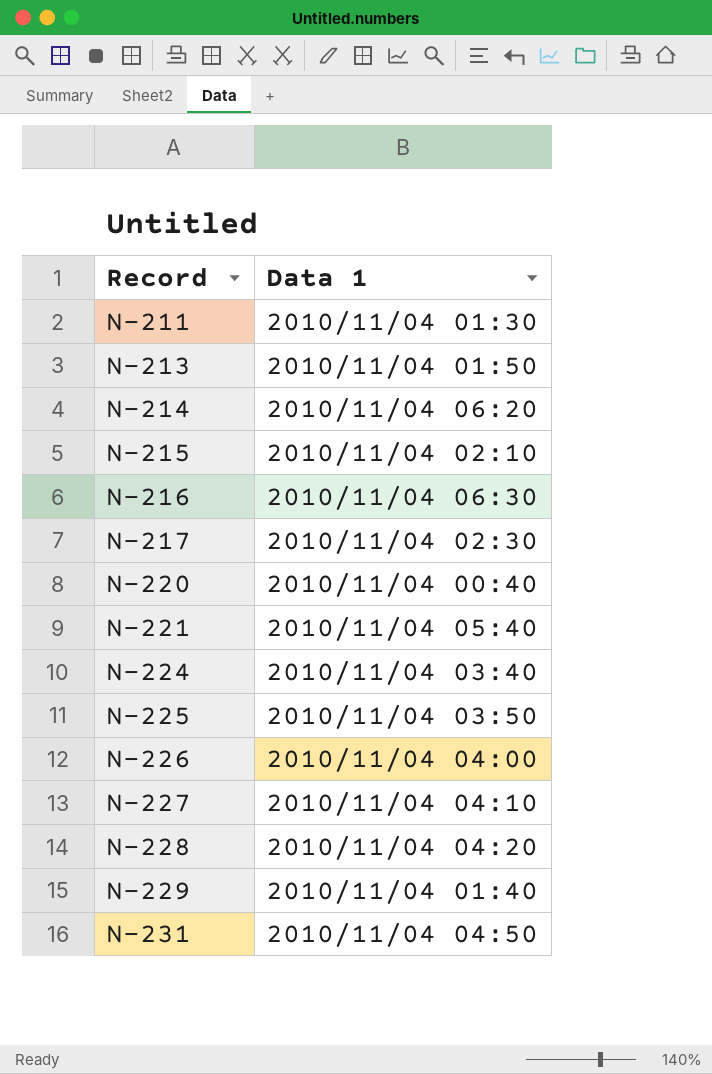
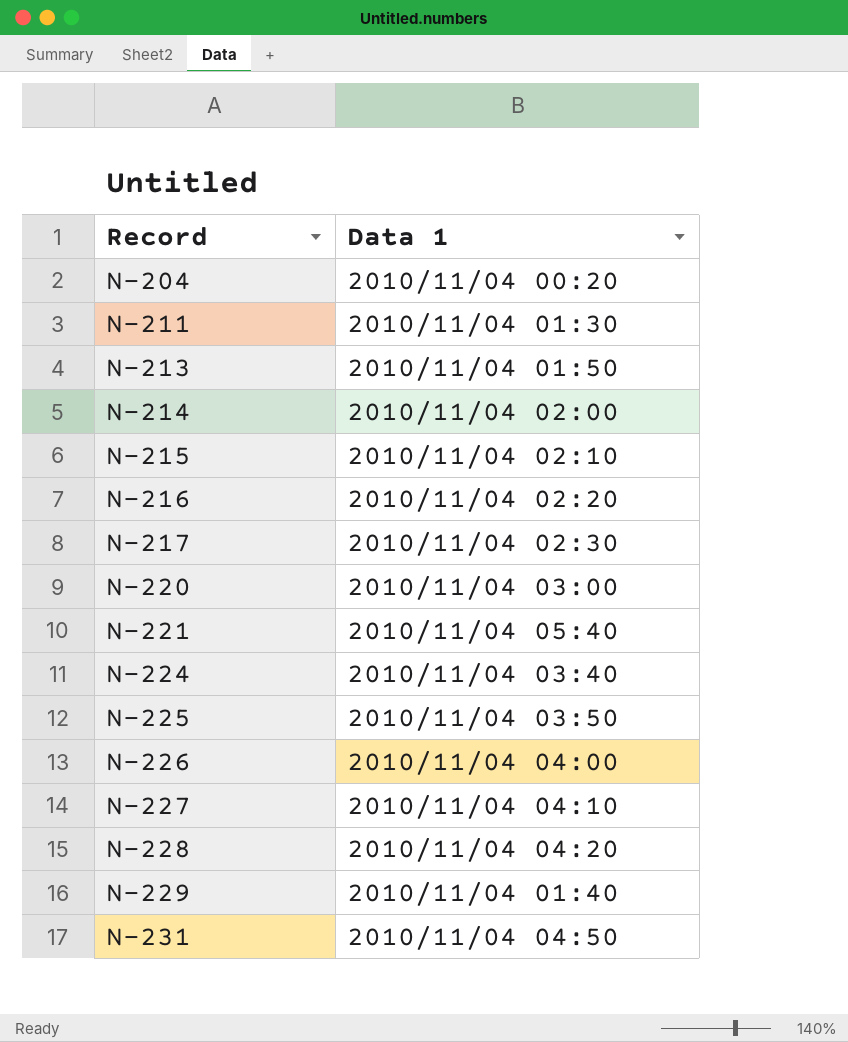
row N-204: none -> 2010/11/04 00:20
N-214 | Data 1: 2010/11/04 06:20 -> 2010/11/04 02:00
N-216 | Data 1: 2010/11/04 06:30 -> 2010/11/04 02:20
N-220 | Data 1: 2010/11/04 00:40 -> 2010/11/04 03:00

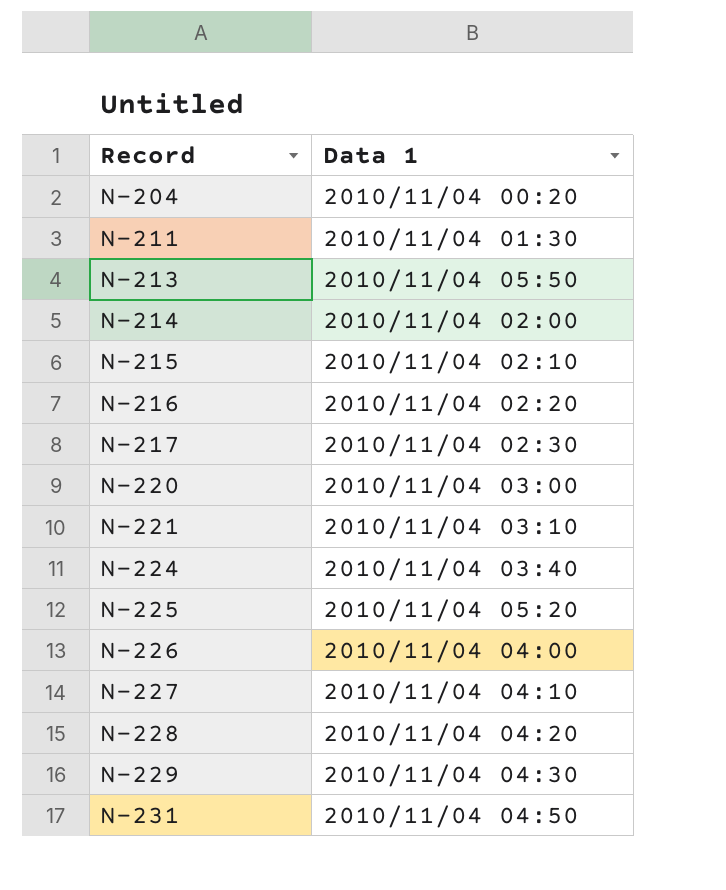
N-213 | Data 1: 2010/11/04 01:50 -> 2010/11/04 05:50
N-221 | Data 1: 2010/11/04 05:40 -> 2010/11/04 03:10
N-225 | Data 1: 2010/11/04 03:50 -> 2010/11/04 05:20
N-229 | Data 1: 2010/11/04 01:40 -> 2010/11/04 04:30

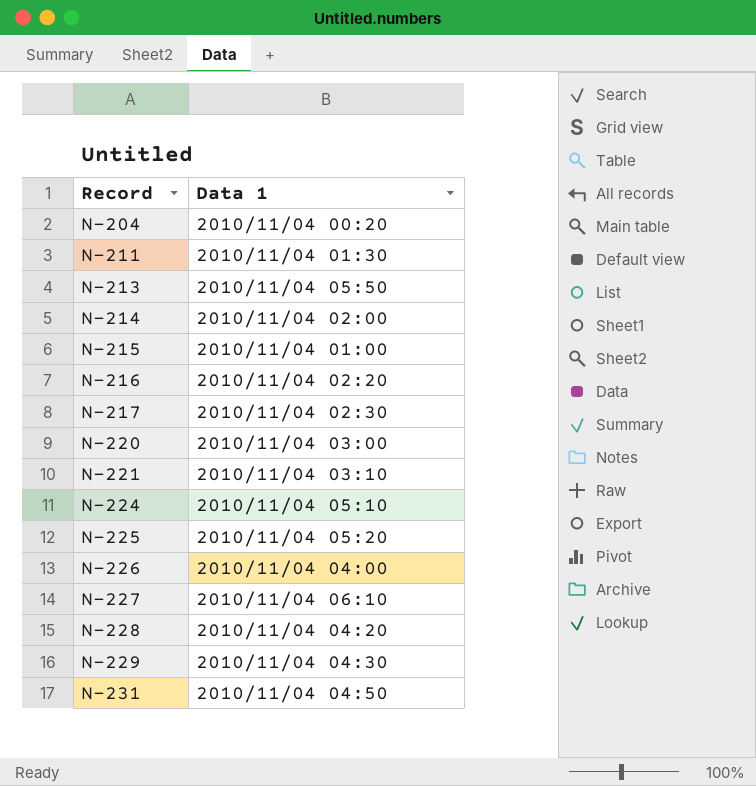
N-215 | Data 1: 2010/11/04 02:10 -> 2010/11/04 01:00
N-224 | Data 1: 2010/11/04 03:40 -> 2010/11/04 05:10
N-227 | Data 1: 2010/11/04 04:10 -> 2010/11/04 06:10

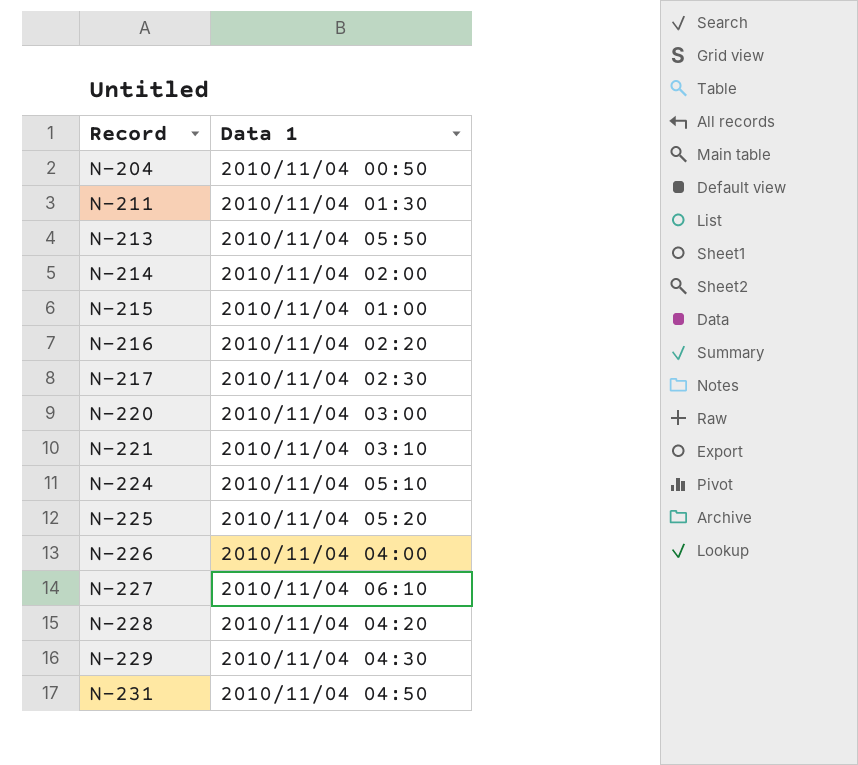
N-204 | Data 1: 2010/11/04 00:20 -> 2010/11/04 00:50

